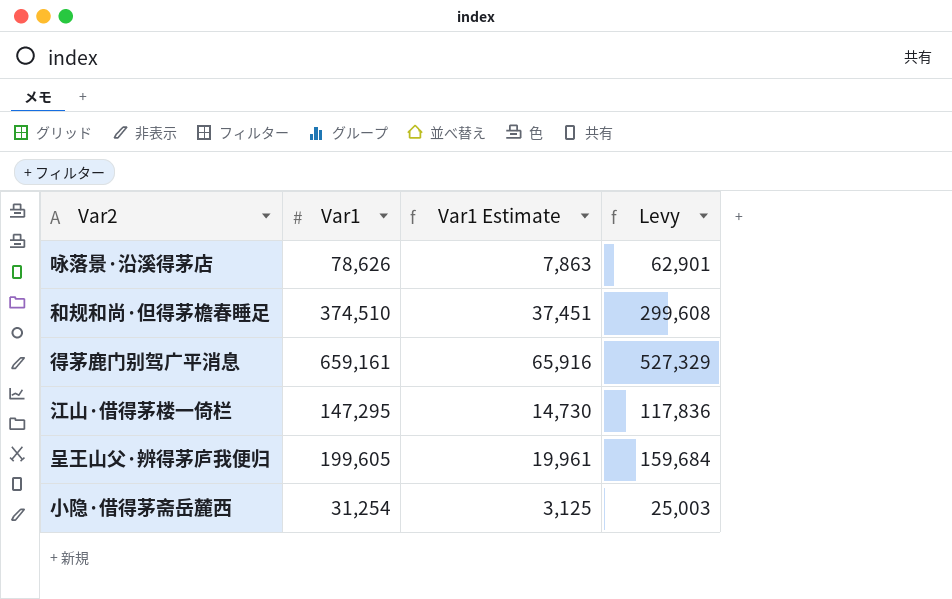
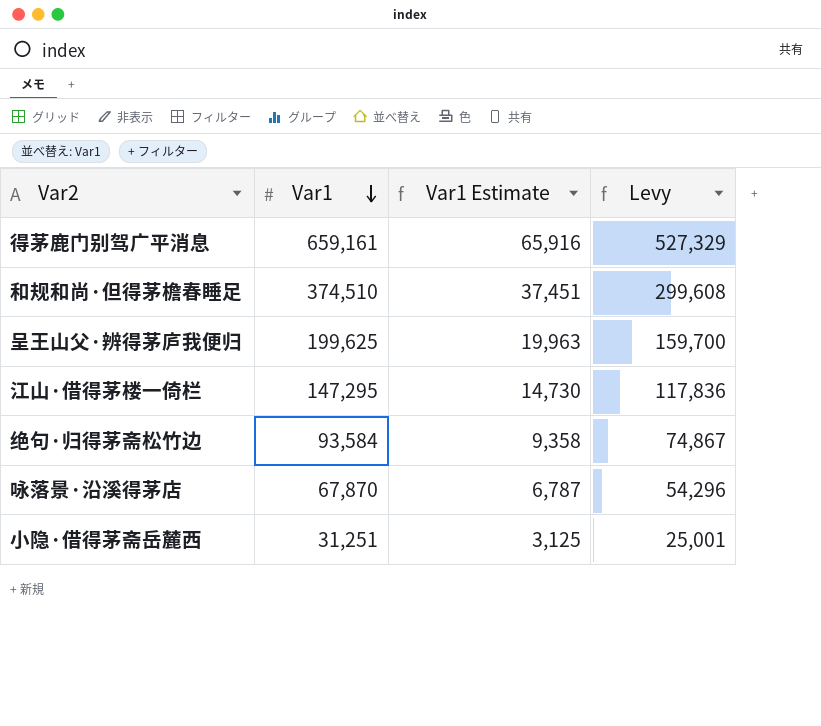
row order: none -> Var1 descending
呈王山父·辨得茅庐我便归 | Var1: 199,605 -> 199,625
呈王山父·辨得茅庐我便归 | Var1 Estimate: 19,961 -> 19,963
呈王山父·辨得茅庐我便归 | Levy: 159,684 -> 159,700
row 绝句·归得茅斋松竹边: none -> 93,584 | 9,358 | 74,867
咏落景·沿溪得茅店 | Var1: 78,626 -> 67,870
咏落景·沿溪得茅店 | Var1 Estimate: 7,863 -> 6,787
咏落景·沿溪得茅店 | Levy: 62,901 -> 54,296
小隐·借得茅斋岳麓西 | Var1: 31,254 -> 31,251
小隐·借得茅斋岳麓西 | Levy: 25,003 -> 25,001

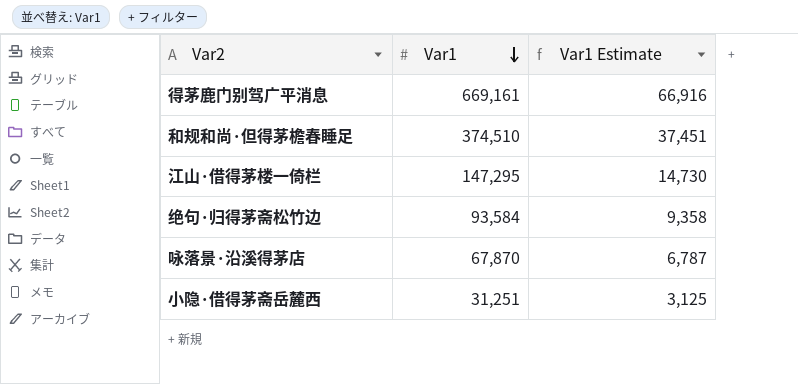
column Levy | formula: [Var1] * 0.8 -> none
row 呈王山父·辨得茅庐我便归: 199,625 | 19,963 | 159,700 -> none
得茅鹿门别驾广平消息 | Var1: 659,161 -> 669,161
得茅鹿门别驾广平消息 | Var1 Estimate: 65,916 -> 66,916

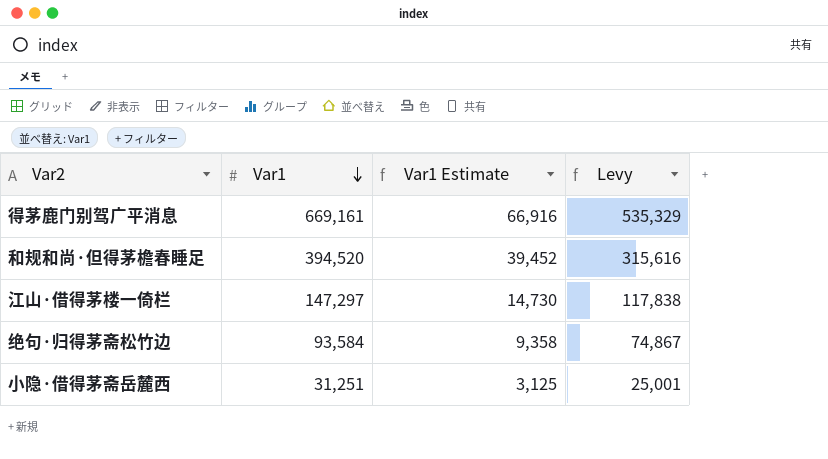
column Levy | formula: none -> [Var1] * 0.8
row 咏落景·沿溪得茅店: 67,870 | 6,787 -> none
和规和尚·但得茅檐春睡足 | Var1: 374,510 -> 394,520
和规和尚·但得茅檐春睡足 | Var1 Estimate: 37,451 -> 39,452
江山·借得茅楼一倚栏 | Var1: 147,295 -> 147,297

